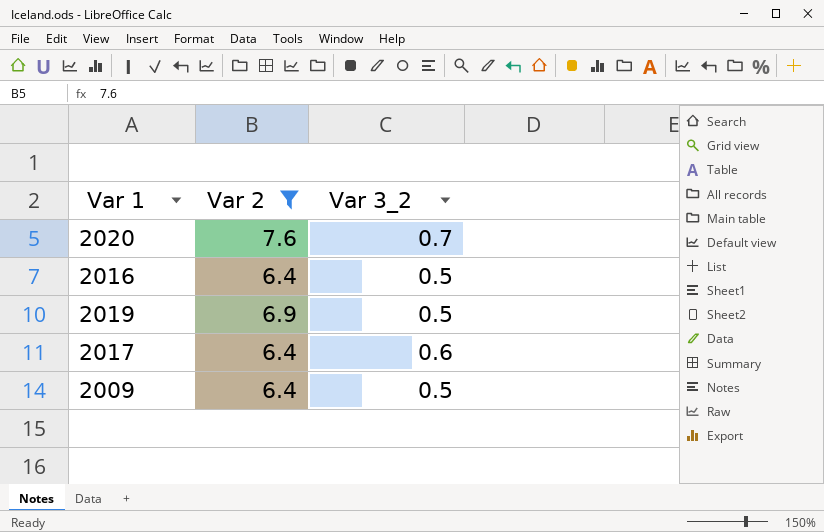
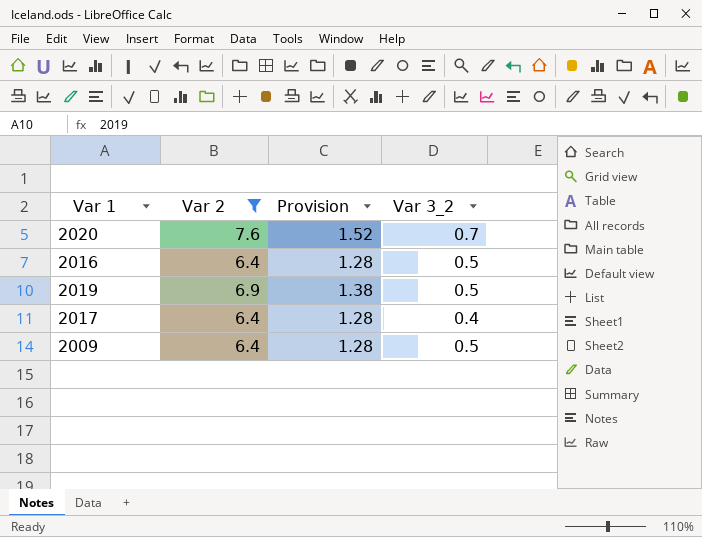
column Provision | formula: none -> [Var 2] * 0.2
2017 | Var 3_2: 0.6 -> 0.4

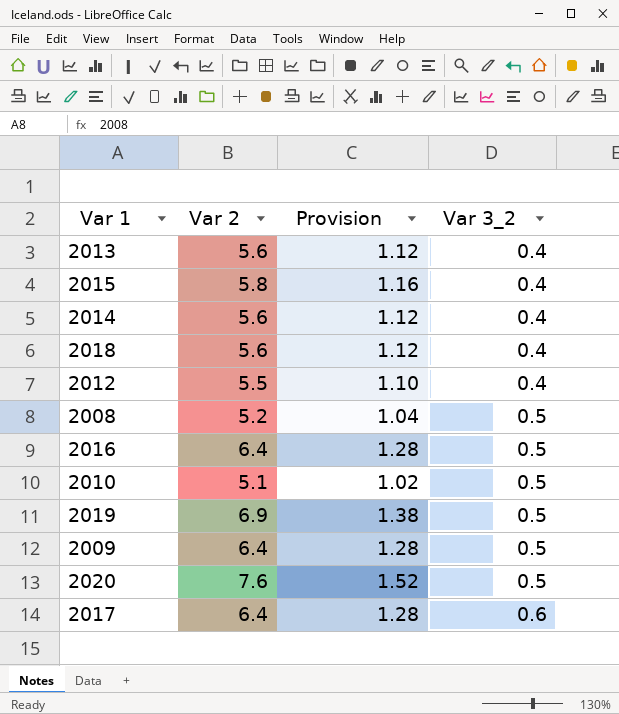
filter: Var 2 >= 6.4 -> none
row order: none -> Var 3_2 ascending
2020 | Var 3_2: 0.7 -> 0.5
2017 | Var 3_2: 0.4 -> 0.6

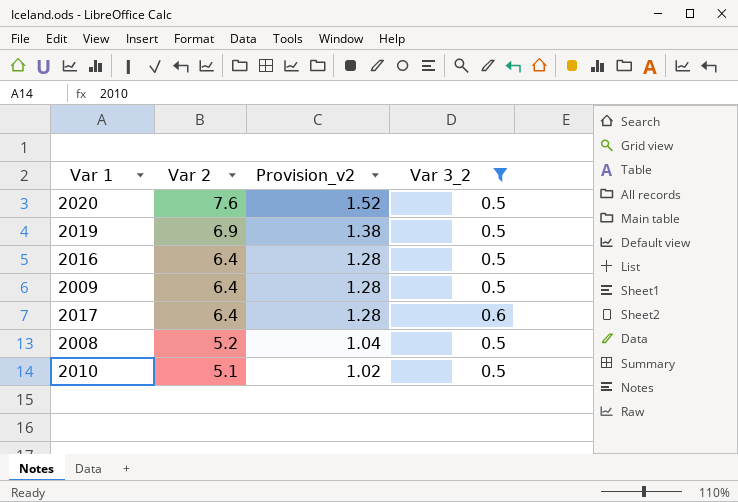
filter: none -> Var 3_2 != 0.4
row order: Var 3_2 ascending -> Var 2 descending
column name: Provision -> Provision_v2

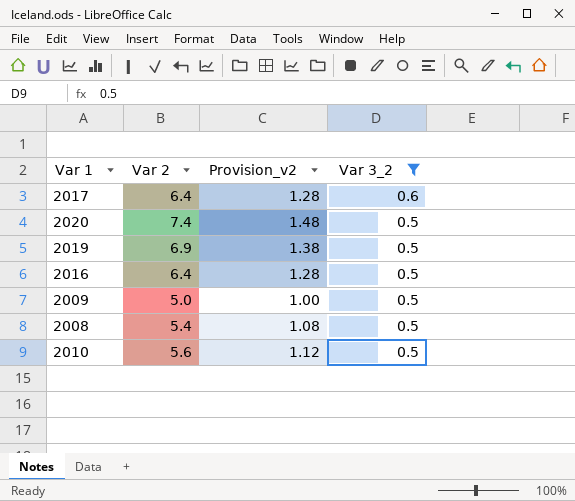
row order: Var 2 descending -> Var 3_2 descending
2020 | Var 2: 7.6 -> 7.4
2020 | Provision_v2: 1.52 -> 1.48
2009 | Var 2: 6.4 -> 5.0
2009 | Provision_v2: 1.28 -> 1.00
2008 | Var 2: 5.2 -> 5.4
2008 | Provision_v2: 1.04 -> 1.08
2010 | Var 2: 5.1 -> 5.6
2010 | Provision_v2: 1.02 -> 1.12

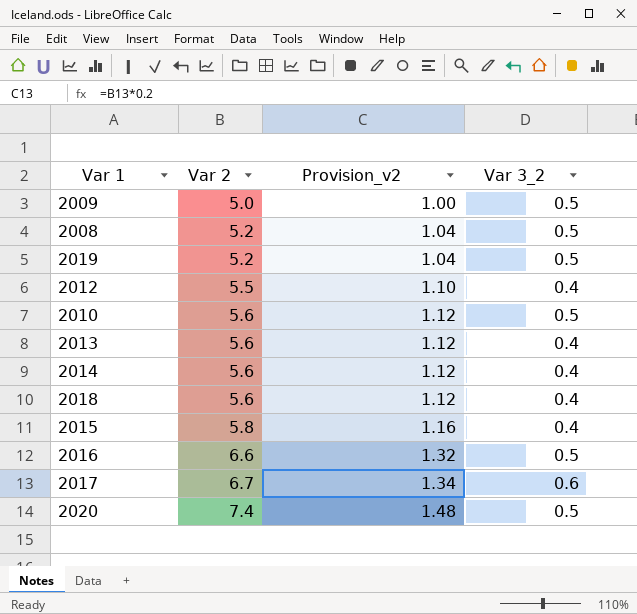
filter: Var 3_2 != 0.4 -> none
row order: Var 3_2 descending -> Var 2 ascending
2008 | Var 2: 5.4 -> 5.2
2008 | Provision_v2: 1.08 -> 1.04
2019 | Var 2: 6.9 -> 5.2
2019 | Provision_v2: 1.38 -> 1.04
2016 | Var 2: 6.4 -> 6.6
2016 | Provision_v2: 1.28 -> 1.32
2017 | Var 2: 6.4 -> 6.7
2017 | Provision_v2: 1.28 -> 1.34

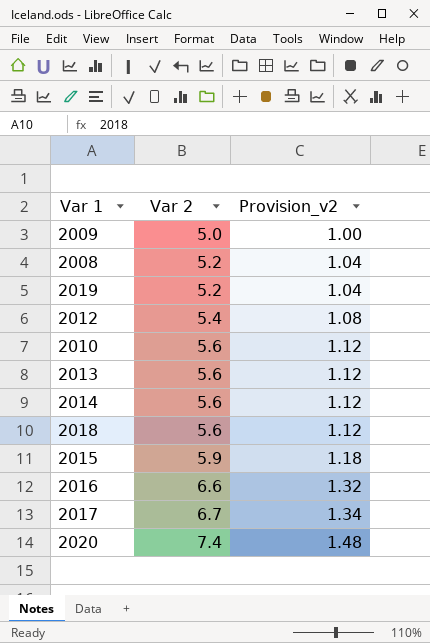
column Var 3_2 | position: 4 -> none
2012 | Var 2: 5.5 -> 5.4
2012 | Provision_v2: 1.10 -> 1.08
2015 | Var 2: 5.8 -> 5.9
2015 | Provision_v2: 1.16 -> 1.18

